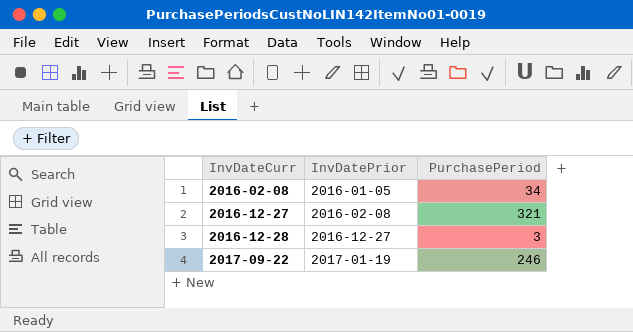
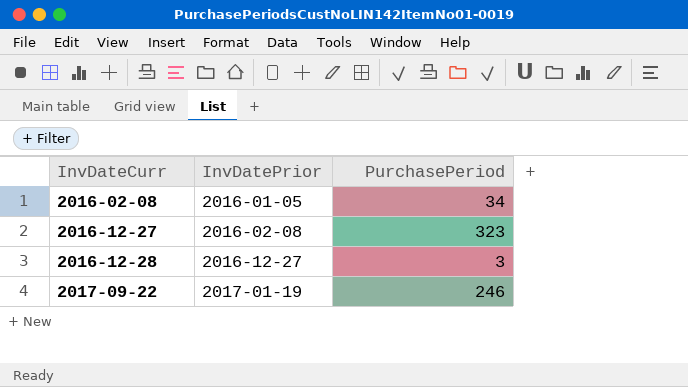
2016-12-27 | PurchasePeriod: 321 -> 323

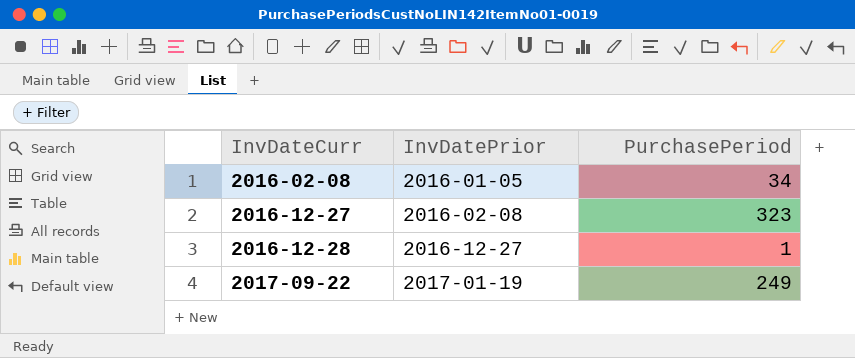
2016-12-28 | PurchasePeriod: 3 -> 1
2017-09-22 | PurchasePeriod: 246 -> 249

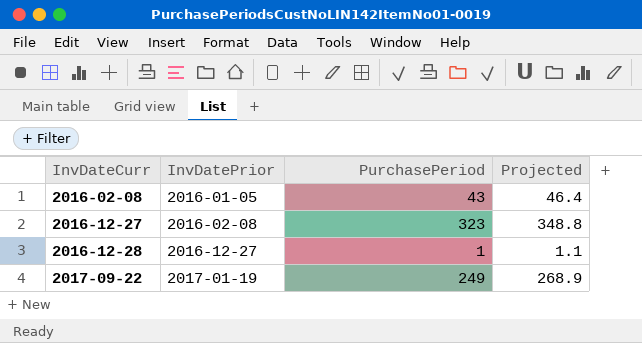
column Projected | formula: none -> [PurchasePeriod] * 1.08
2016-02-08 | PurchasePeriod: 34 -> 43

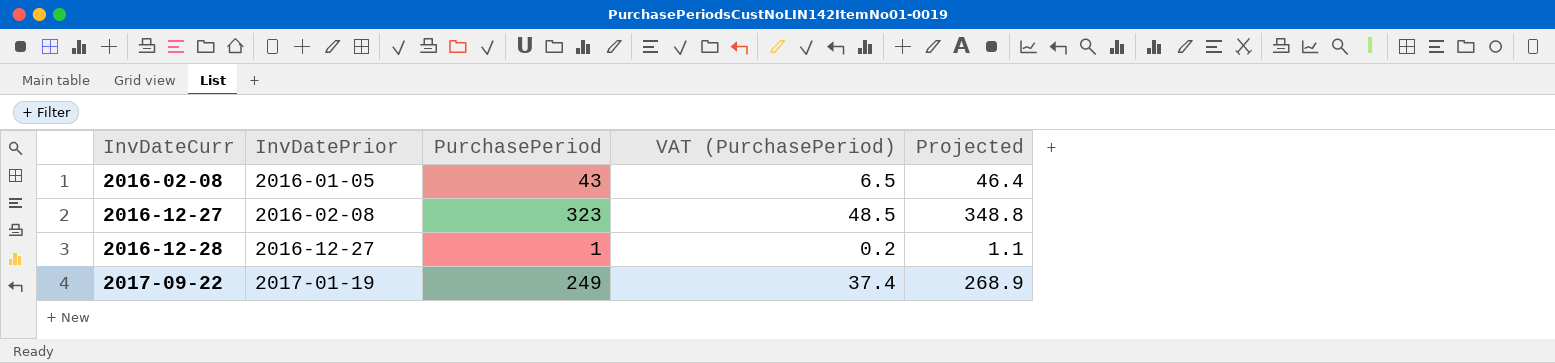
column VAT (PurchasePeriod) | formula: none -> [PurchasePeriod] * 0.15

